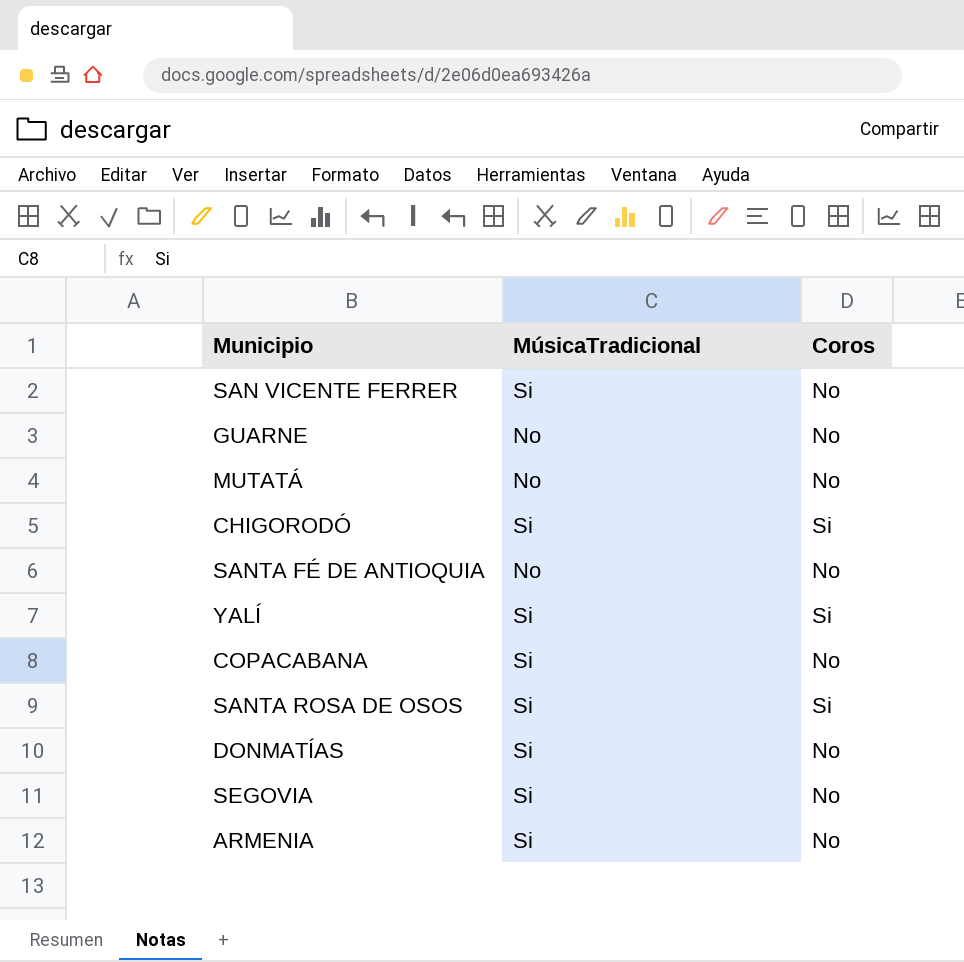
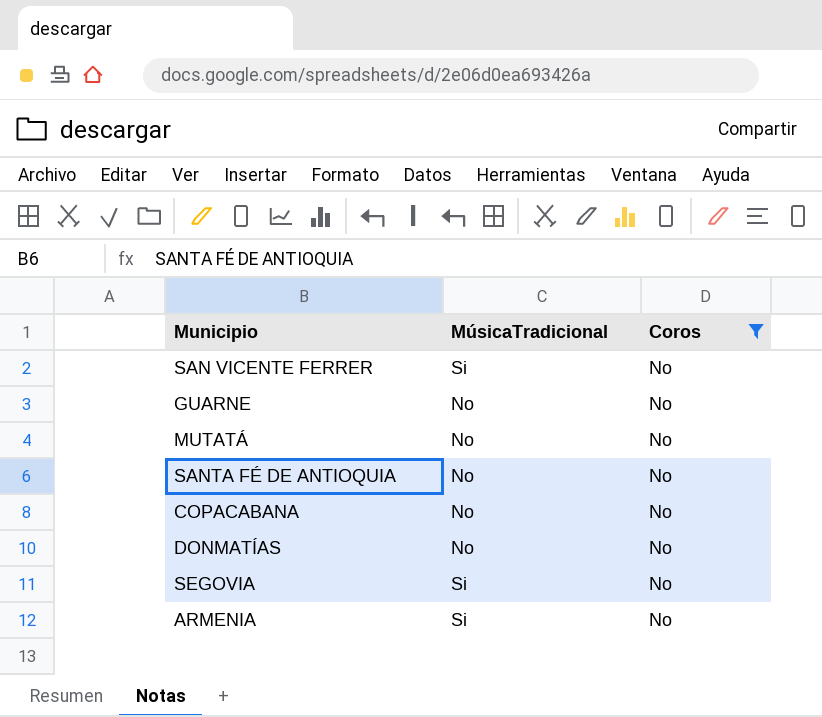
filter: none -> Coros = No
COPACABANA | MúsicaTradicional: Si -> No
DONMATÍAS | MúsicaTradicional: Si -> No

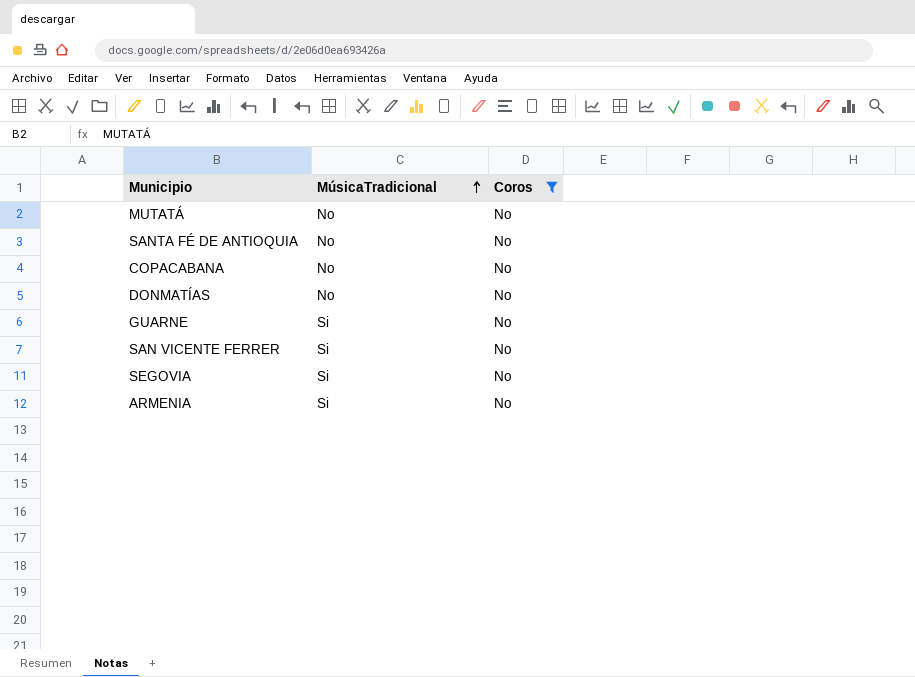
row order: none -> MúsicaTradicional ascending
GUARNE | MúsicaTradicional: No -> Si

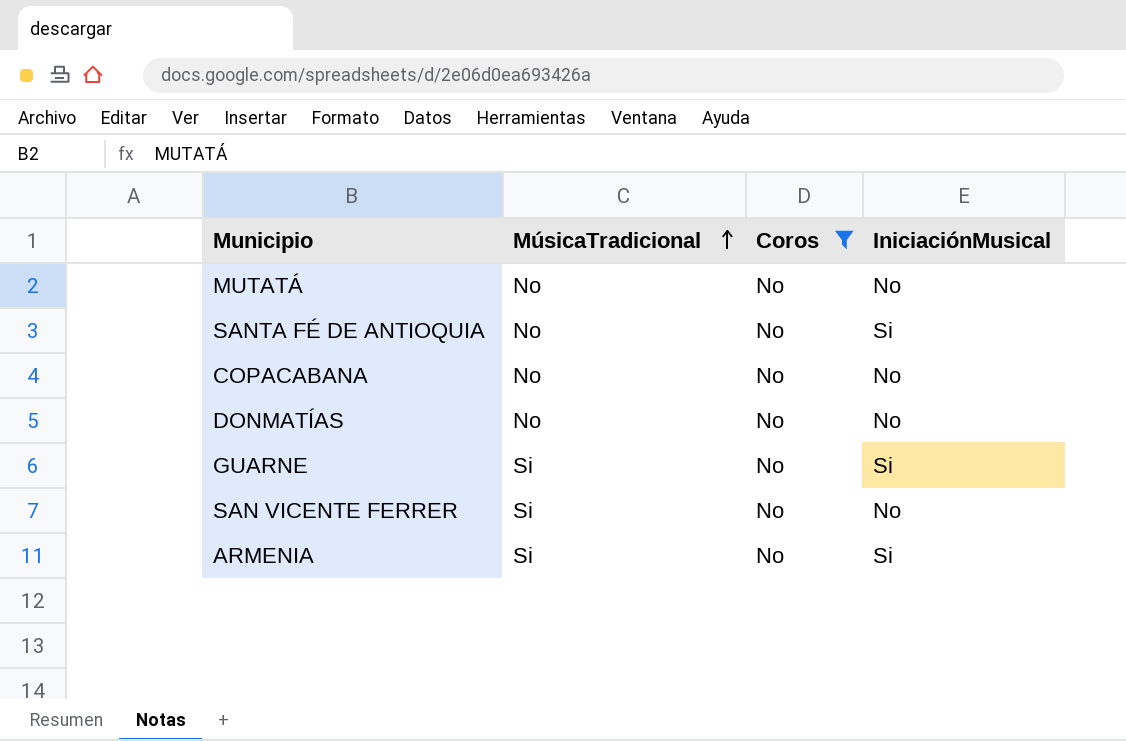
column IniciaciónMusical | position: none -> 4
row SEGOVIA: Si | No -> none

